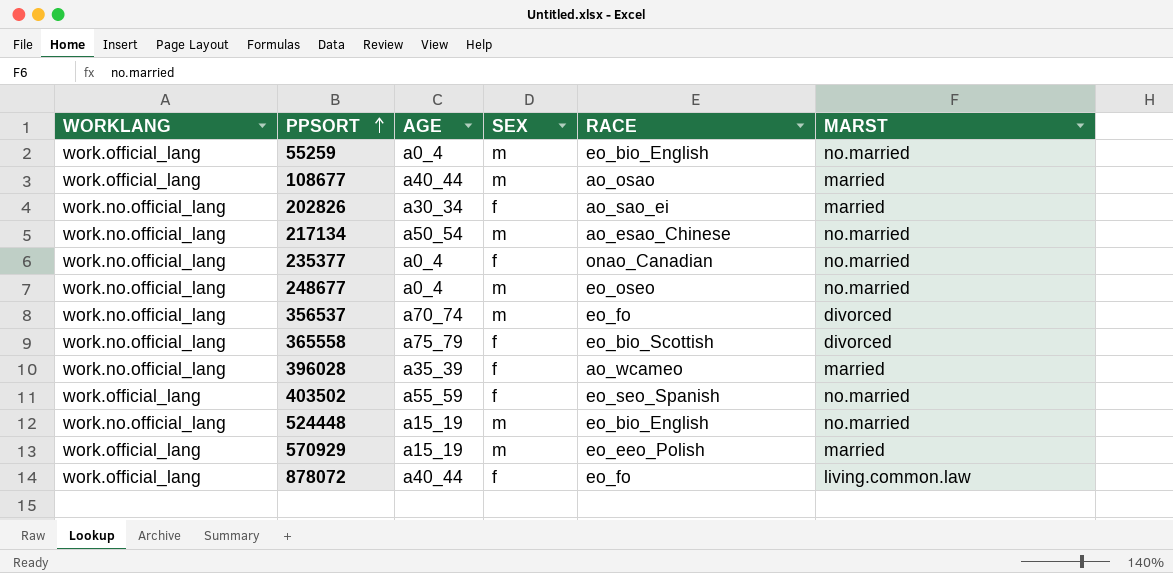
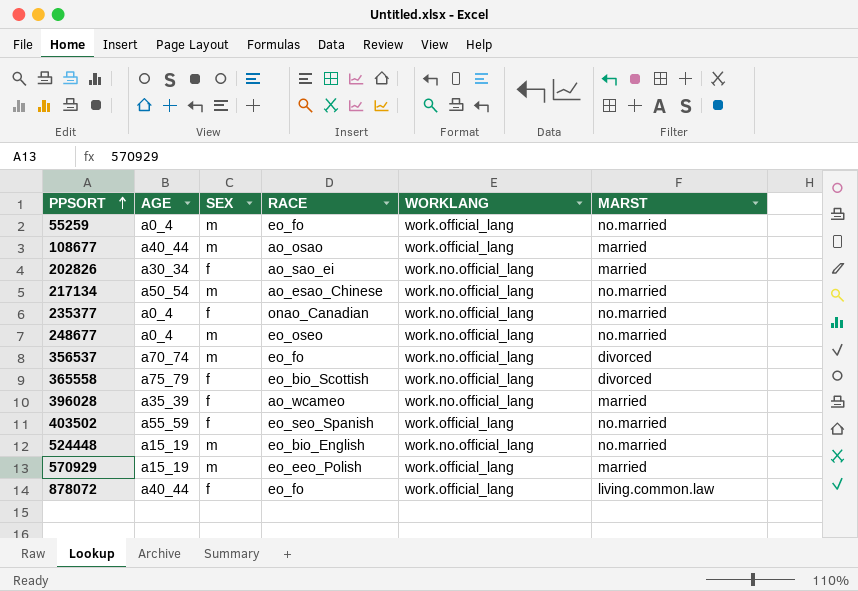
column WORKLANG | position: 1 -> 5
55259 | RACE: eo_bio_English -> eo_fo

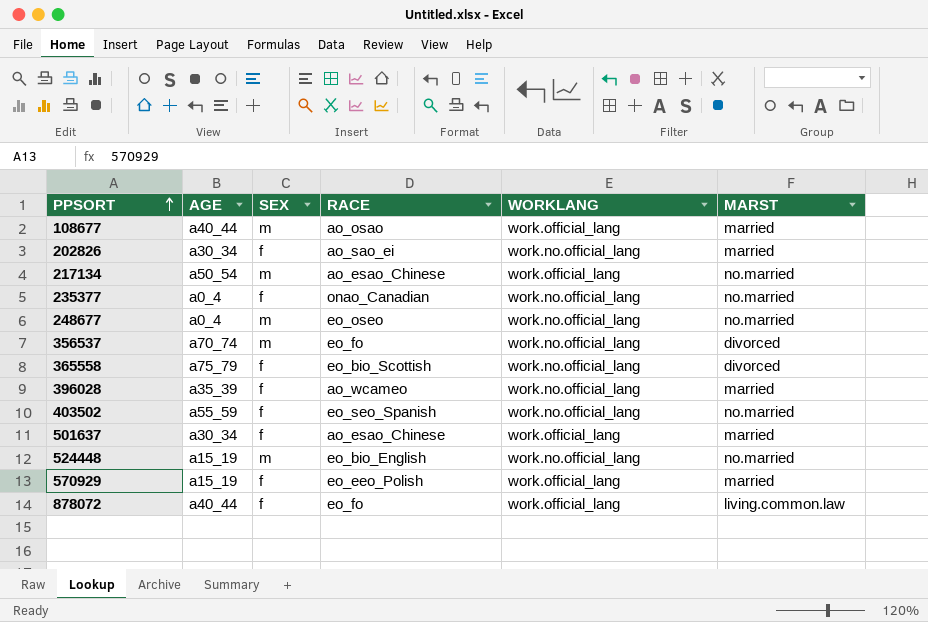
row 55259: a0_4 | m | eo_fo | work.official_lang | no.married -> none
217134 | WORKLANG: work.no.official_lang -> work.official_lang
403502 | WORKLANG: work.official_lang -> work.no.official_lang
row 501637: none -> a30_34 | f | ao_esao_Chinese | work.official_lang | married
570929 | SEX: m -> f

